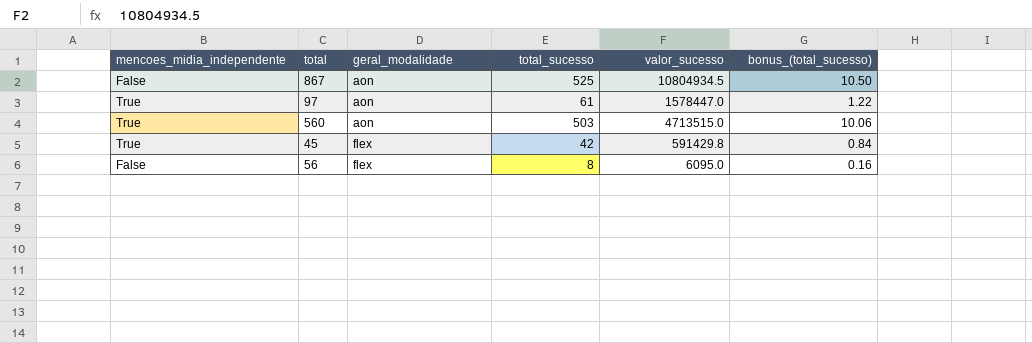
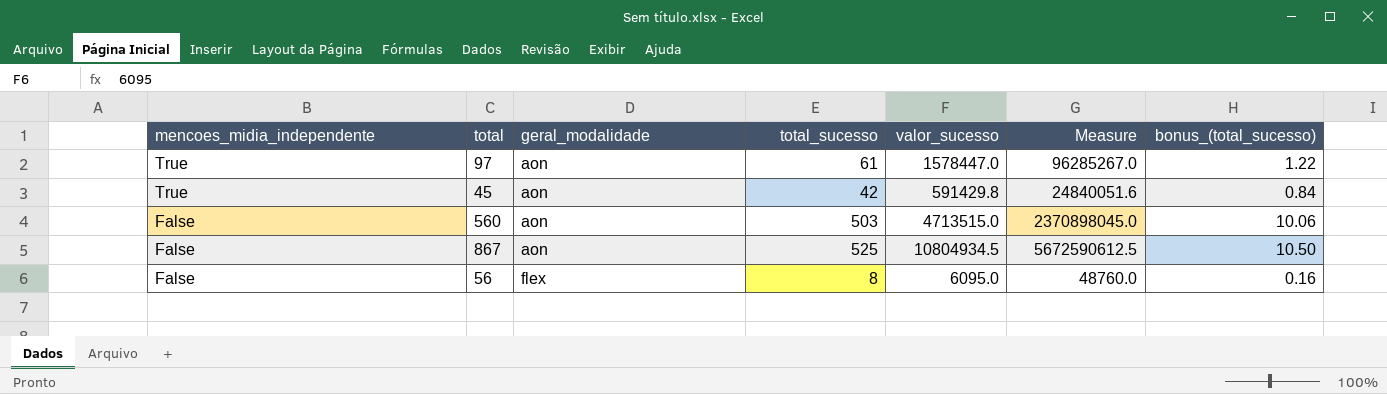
row order: geral_modalidade ascending -> mencoes_midia_independente descending
column Measure | formula: none -> [total_sucesso] * [valor_sucesso]
45 | geral_modalidade: flex -> aon
560 | mencoes_midia_independente: True -> False

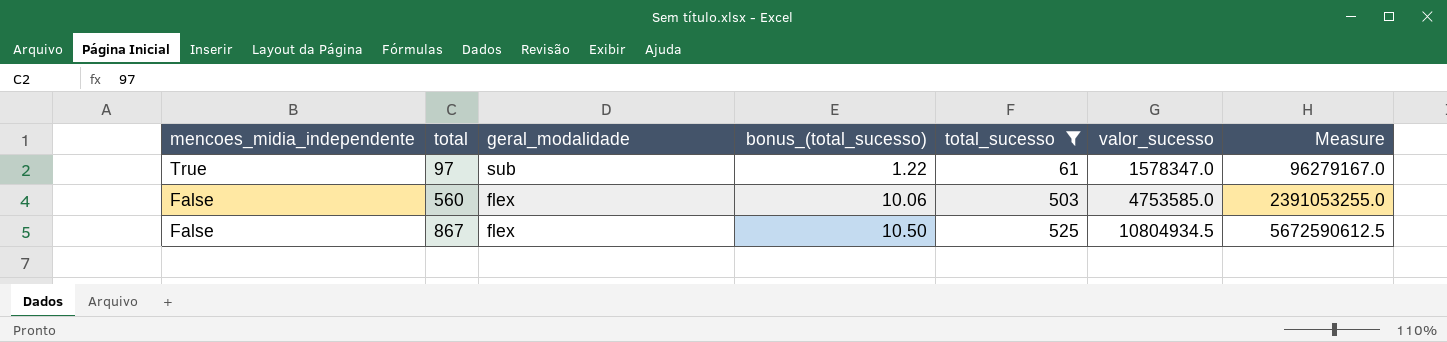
filter: none -> total_sucesso >= 61
column bonus_(total_sucesso) | position: 7 -> 4
97 | geral_modalidade: aon -> sub
97 | valor_sucesso: 1578447.0 -> 1578347.0
97 | Measure: 96285267.0 -> 96279167.0
560 | geral_modalidade: aon -> flex
560 | valor_sucesso: 4713515.0 -> 4753585.0
560 | Measure: 2370898045.0 -> 2391053255.0
867 | geral_modalidade: aon -> flex

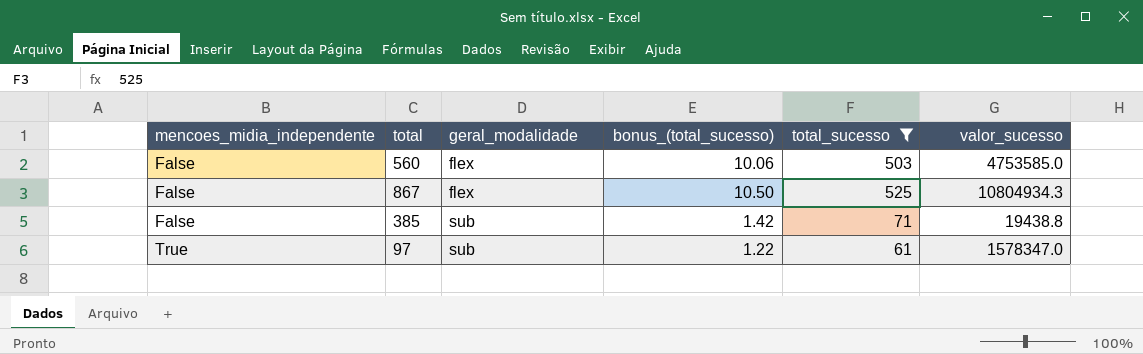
row order: mencoes_midia_independente descending -> mencoes_midia_independente ascending
column Measure | formula: [total_sucesso] * [valor_sucesso] -> none
867 | valor_sucesso: 10804934.5 -> 10804934.3
row 385: none -> False | sub | 1.42 | 71 | 19438.8

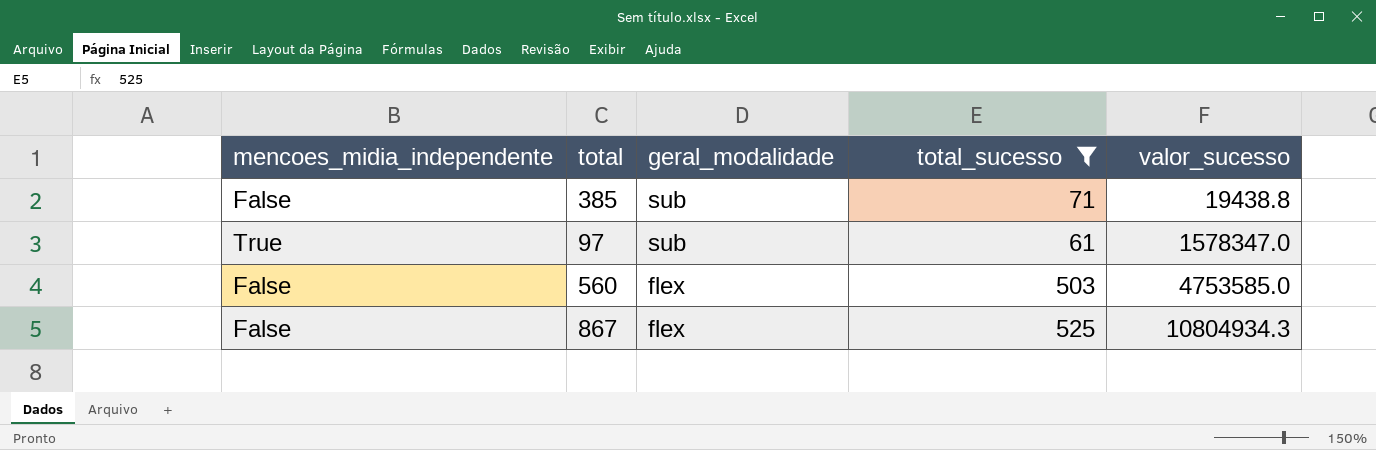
row order: mencoes_midia_independente ascending -> geral_modalidade descending
column bonus_(total_sucesso) | formula: [total_sucesso] * 0.02 -> none

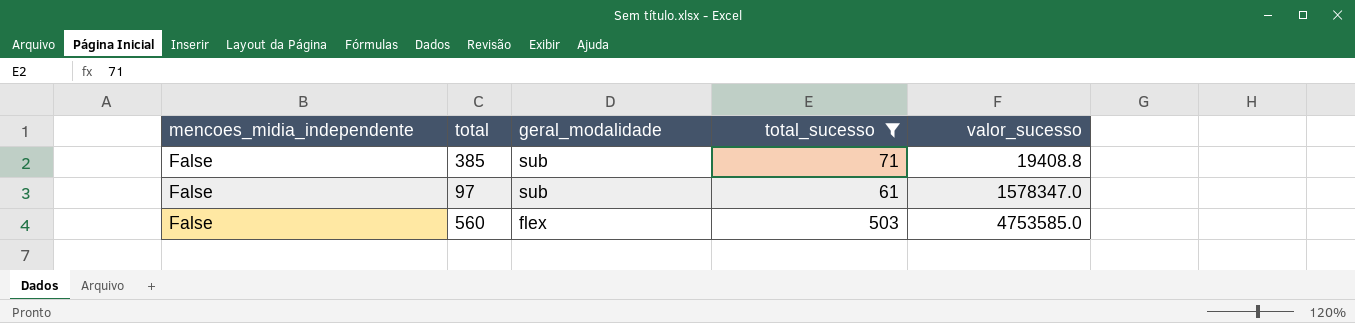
row 867: False | flex | 525 | 10804934.3 -> none
385 | valor_sucesso: 19438.8 -> 19408.8
97 | mencoes_midia_independente: True -> False

